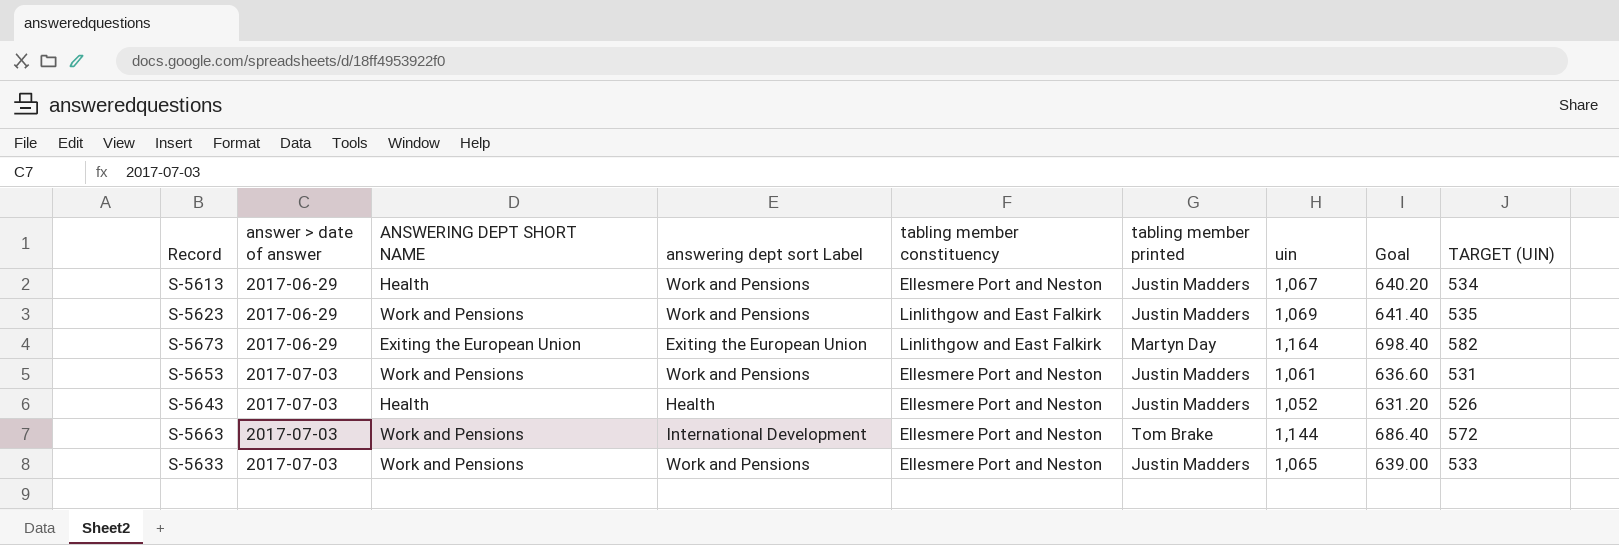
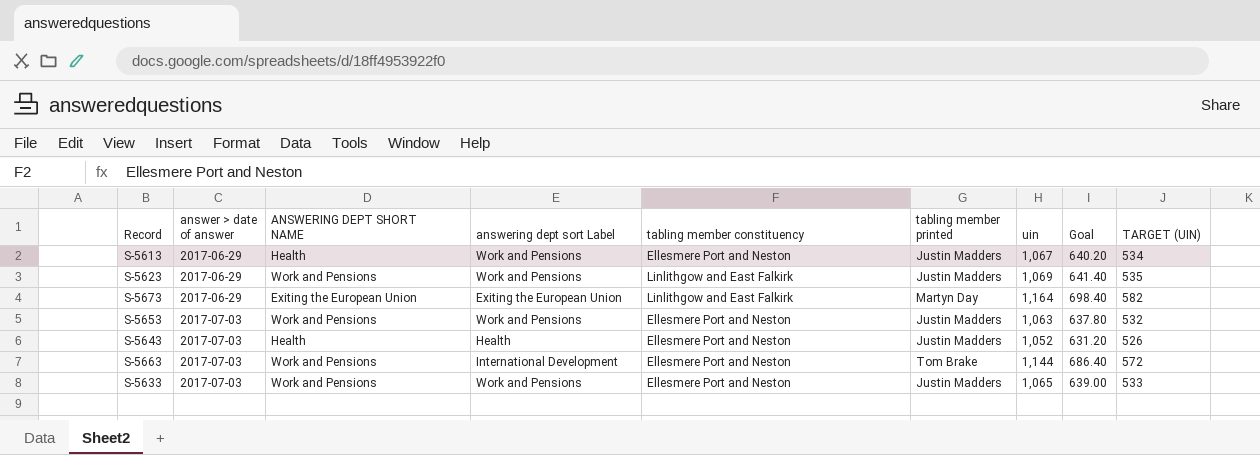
S-5653 | uin: 1,061 -> 1,063
S-5653 | Goal: 636.60 -> 637.80
S-5653 | TARGET (UIN): 531 -> 532

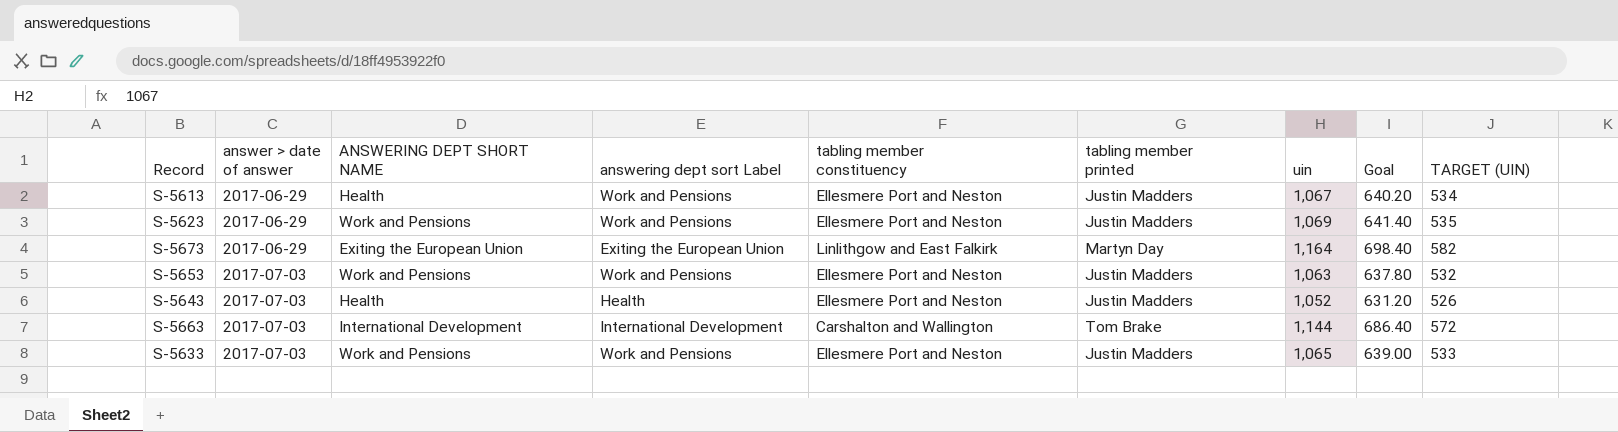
S-5623 | tabling member constituency: Linlithgow and East Falkirk -> Ellesmere Port and Neston
S-5663 | ANSWERING DEPT SHORT NAME: Work and Pensions -> International Development
S-5663 | tabling member constituency: Ellesmere Port and Neston -> Carshalton and Wallington

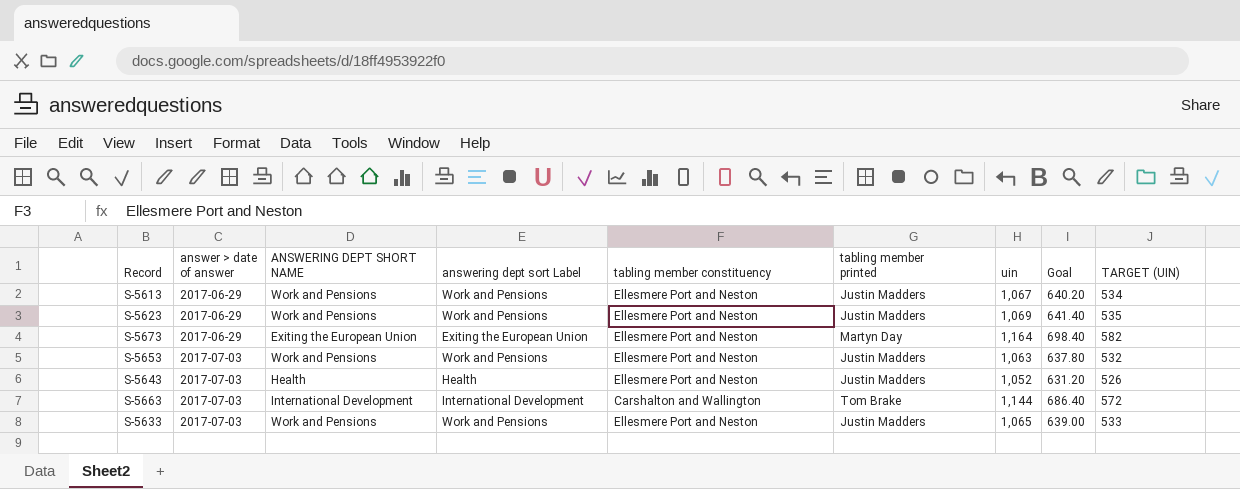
S-5613 | ANSWERING DEPT SHORT NAME: Health -> Work and Pensions
S-5673 | tabling member constituency: Linlithgow and East Falkirk -> Ellesmere Port and Neston

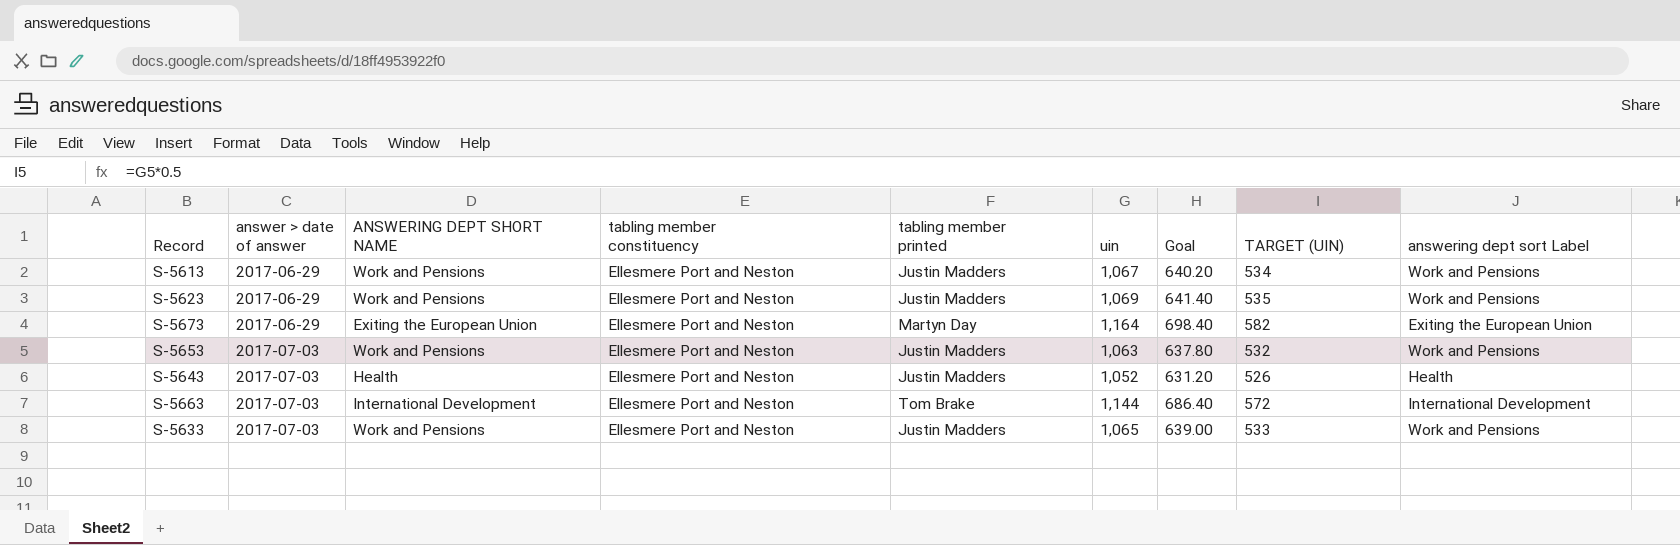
column answering dept sort Label | position: 4 -> 9
S-5663 | tabling member constituency: Carshalton and Wallington -> Ellesmere Port and Neston

